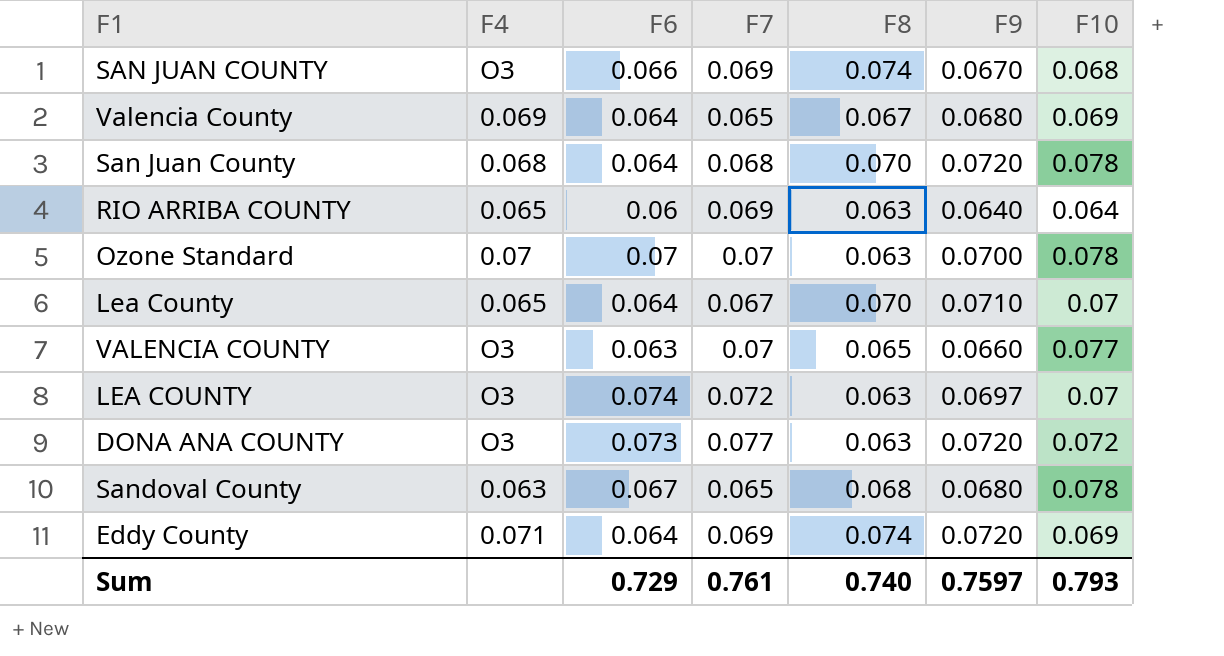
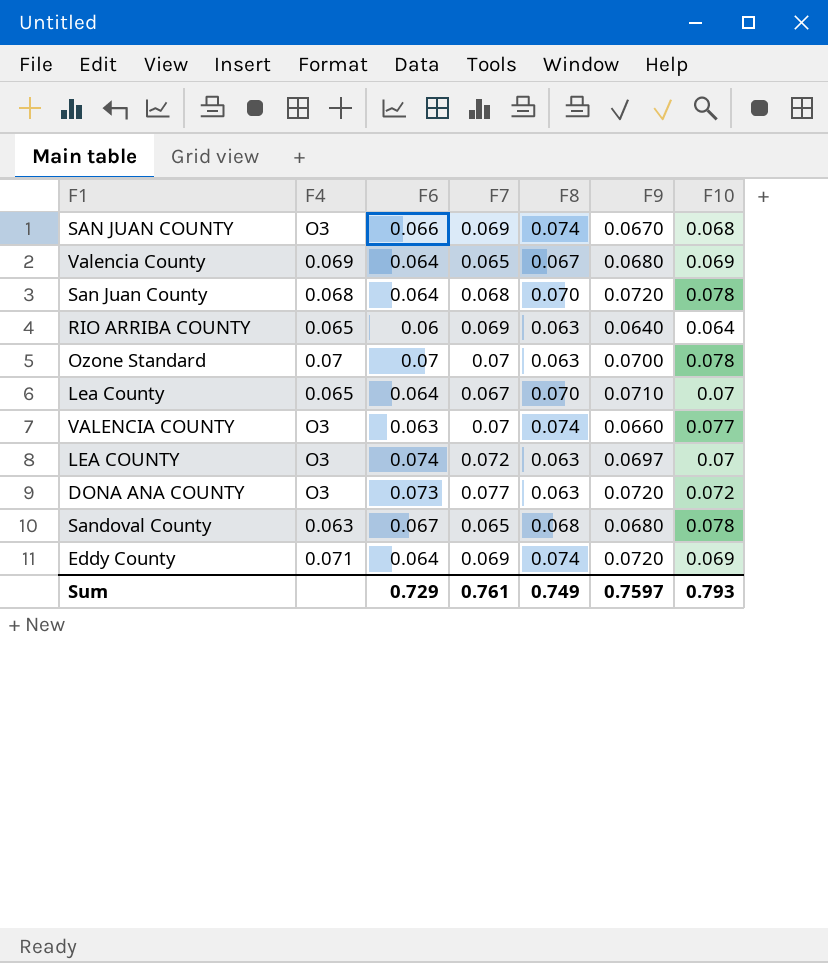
VALENCIA COUNTY | F8: 0.065 -> 0.074
Sum | F8: 0.740 -> 0.749

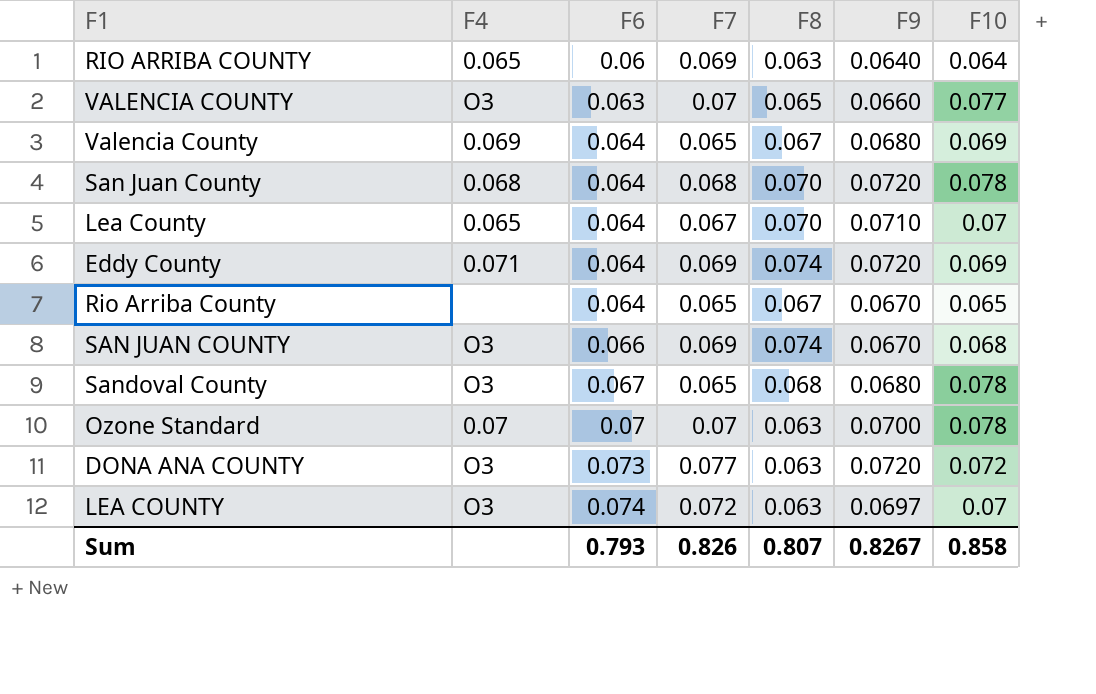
row order: none -> F6 ascending
VALENCIA COUNTY | F8: 0.074 -> 0.065
row Rio Arriba County: none -> none | 0.064 | 0.065 | 0.067 | 0.0670 | 0.065
Sandoval County | F4: 0.063 -> O3
Sum | F6: 0.729 -> 0.793
Sum | F7: 0.761 -> 0.826
Sum | F8: 0.749 -> 0.807
Sum | F9: 0.7597 -> 0.8267
Sum | F10: 0.793 -> 0.858

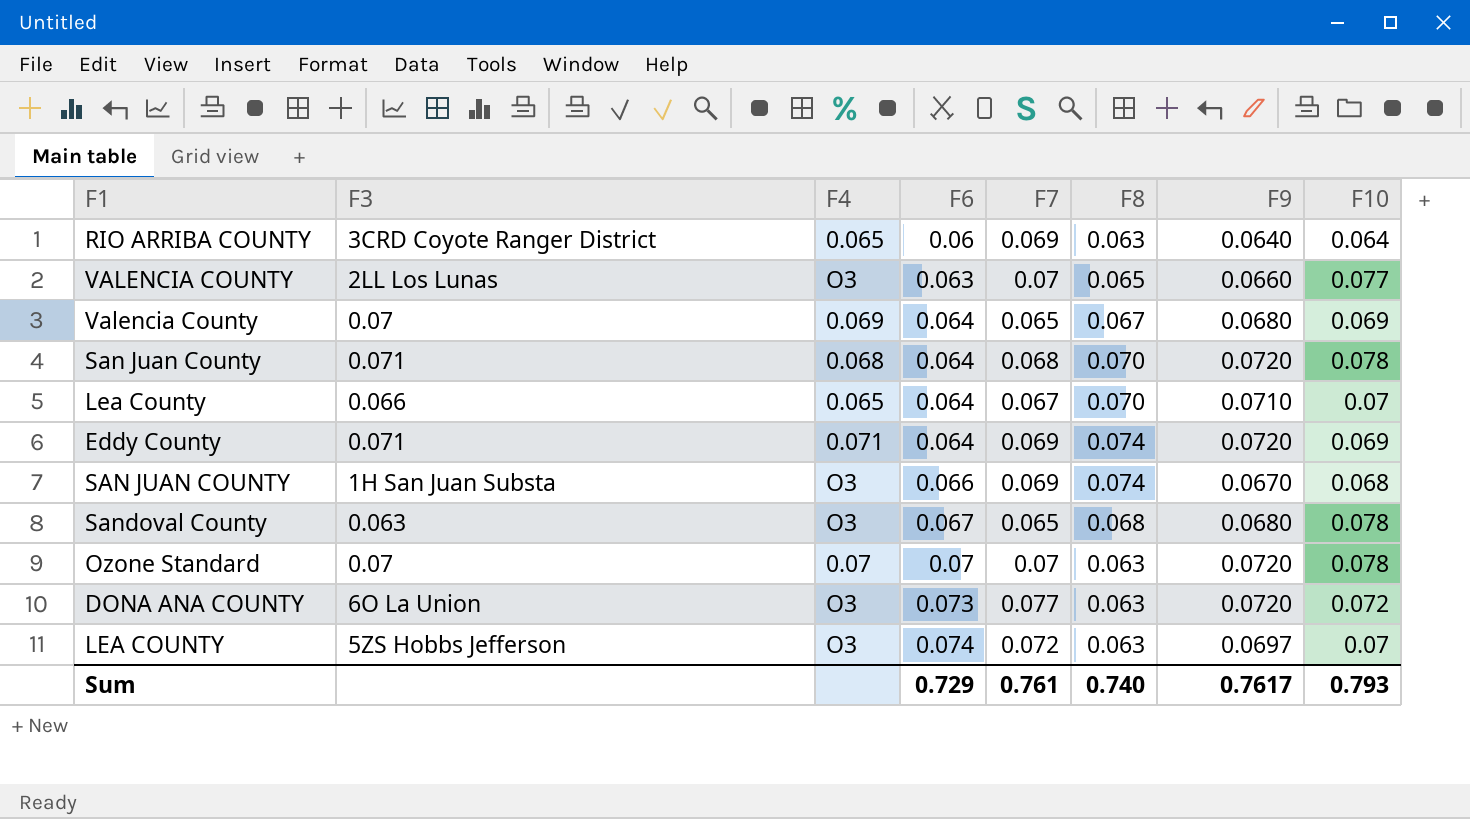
column F3 | position: none -> 2
row Rio Arriba County: none | 0.064 | 0.065 | 0.067 | 0.0670 | 0.065 -> none
Ozone Standard | F9: 0.0700 -> 0.0720
Sum | F6: 0.793 -> 0.729
Sum | F7: 0.826 -> 0.761
Sum | F8: 0.807 -> 0.740
Sum | F9: 0.8267 -> 0.7617
Sum | F10: 0.858 -> 0.793

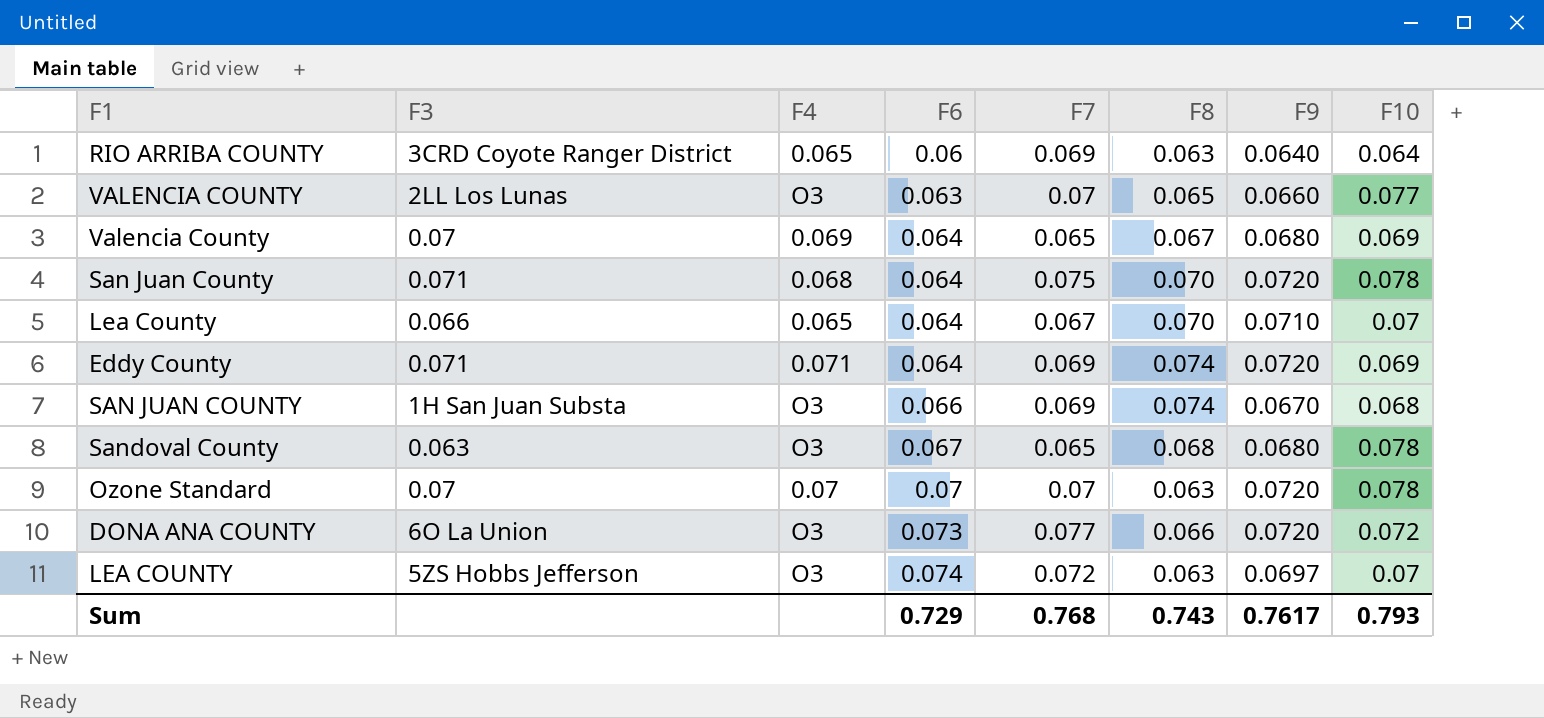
San Juan County | F7: 0.068 -> 0.075
DONA ANA COUNTY | F8: 0.063 -> 0.066
Sum | F7: 0.761 -> 0.768
Sum | F8: 0.740 -> 0.743

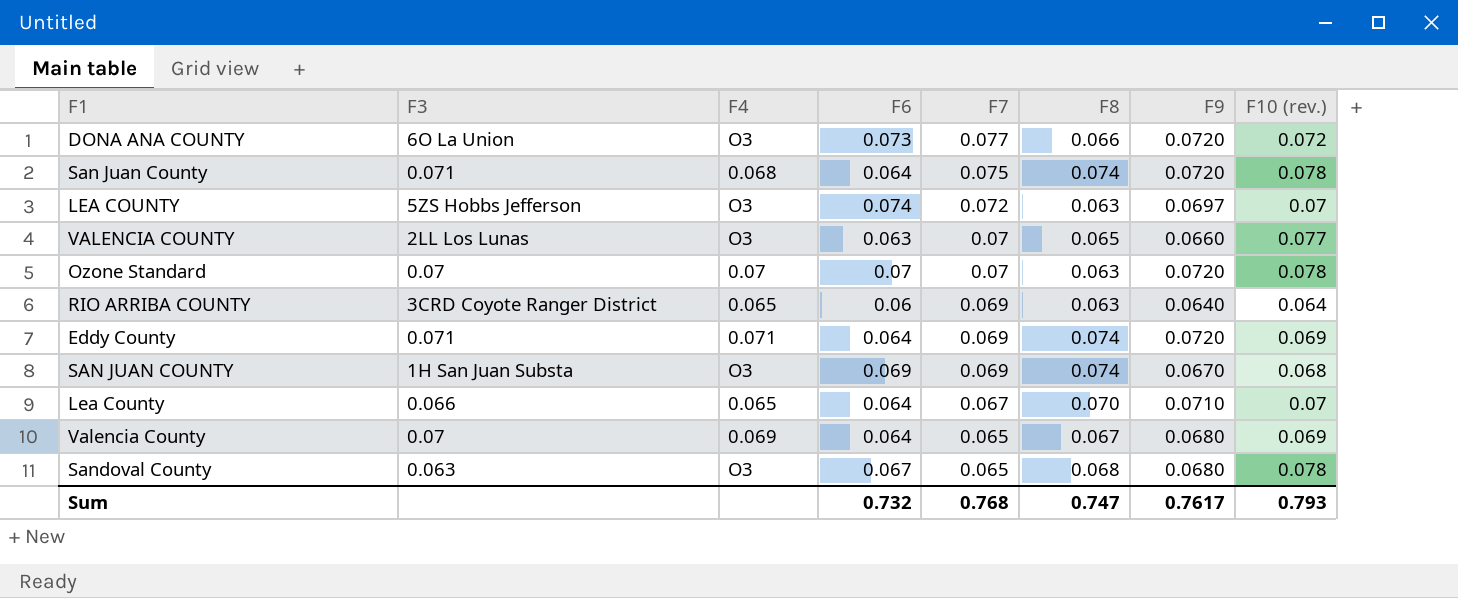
row order: F6 ascending -> F7 descending
column name: F10 -> F10 (rev.)
San Juan County | F8: 0.070 -> 0.074
SAN JUAN COUNTY | F6: 0.066 -> 0.069
Sum | F6: 0.729 -> 0.732
Sum | F8: 0.743 -> 0.747

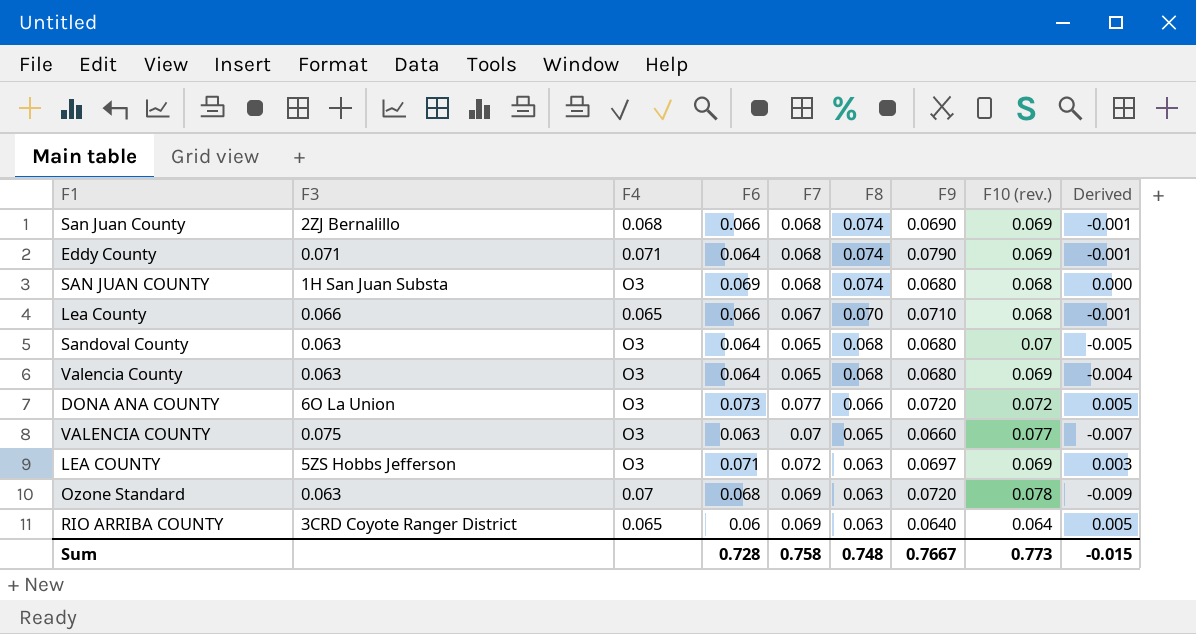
row order: F7 descending -> F8 descending
column Derived | formula: none -> [F7] - [F10 (rev.)]
San Juan County | F3: 0.071 -> 2ZJ Bernalillo
San Juan County | F6: 0.064 -> 0.066
San Juan County | F7: 0.075 -> 0.068
San Juan County | F9: 0.0720 -> 0.0690
San Juan County | F10 (rev.): 0.078 -> 0.069
Eddy County | F7: 0.069 -> 0.068
Eddy County | F9: 0.0720 -> 0.0790
SAN JUAN COUNTY | F7: 0.069 -> 0.068
SAN JUAN COUNTY | F9: 0.0670 -> 0.0680
Lea County | F6: 0.064 -> 0.066
Lea County | F10 (rev.): 0.07 -> 0.068
Sandoval County | F6: 0.067 -> 0.064
Sandoval County | F10 (rev.): 0.078 -> 0.07
Valencia County | F3: 0.07 -> 0.063
Valencia County | F4: 0.069 -> O3
Valencia County | F8: 0.067 -> 0.068
VALENCIA COUNTY | F3: 2LL Los Lunas -> 0.075
LEA COUNTY | F6: 0.074 -> 0.071
LEA COUNTY | F10 (rev.): 0.07 -> 0.069
Ozone Standard | F3: 0.07 -> 0.063
Ozone Standard | F6: 0.07 -> 0.068
Ozone Standard | F7: 0.07 -> 0.069
Sum | F6: 0.732 -> 0.728
Sum | F7: 0.768 -> 0.758
Sum | F8: 0.747 -> 0.748
Sum | F9: 0.7617 -> 0.7667
Sum | F10 (rev.): 0.793 -> 0.773

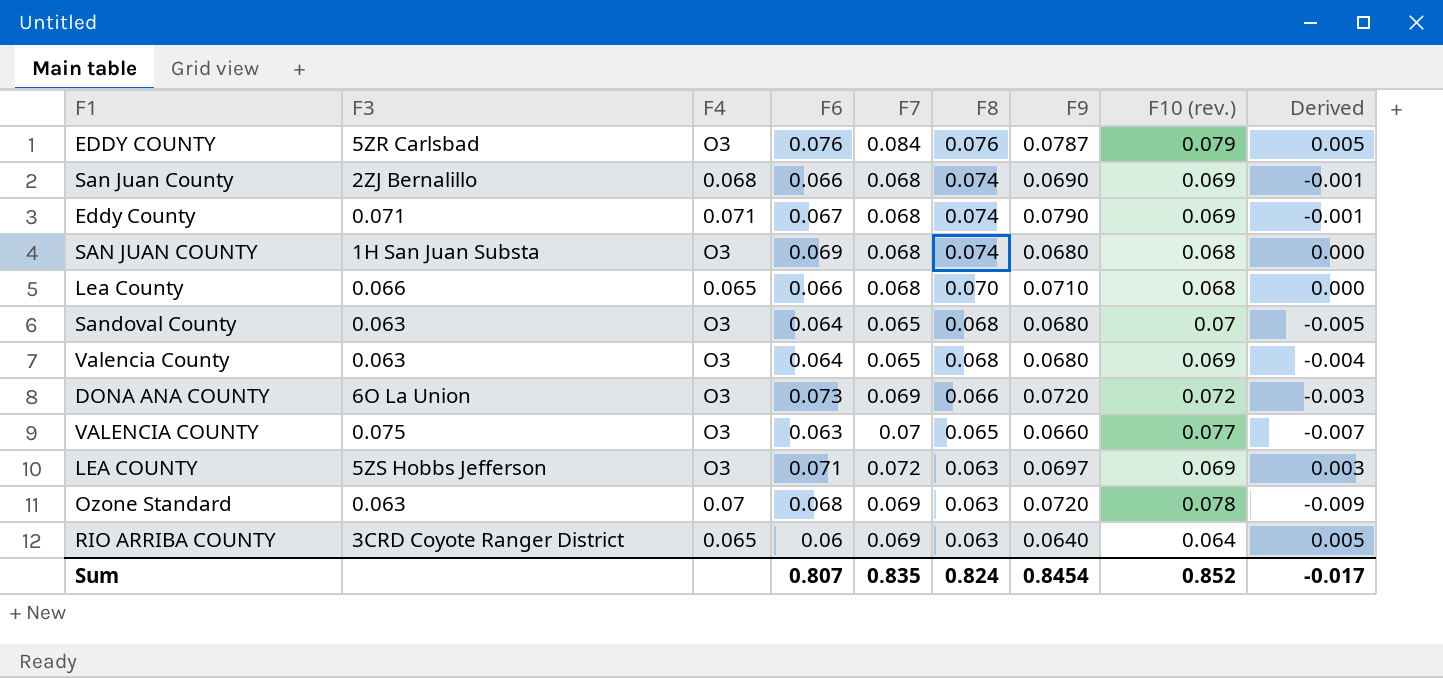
row EDDY COUNTY: none -> 5ZR Carlsbad | O3 | 0.076 | 0.084 | 0.076 | 0.0787 | 0.079 | 0.005
Eddy County | F6: 0.064 -> 0.067
Lea County | F7: 0.067 -> 0.068
Lea County | Derived: -0.001 -> 0.000
DONA ANA COUNTY | F7: 0.077 -> 0.069
DONA ANA COUNTY | Derived: 0.005 -> -0.003
Sum | F6: 0.728 -> 0.807
Sum | F7: 0.758 -> 0.835
Sum | F8: 0.748 -> 0.824
Sum | F9: 0.7667 -> 0.8454
Sum | F10 (rev.): 0.773 -> 0.852
Sum | Derived: -0.015 -> -0.017

